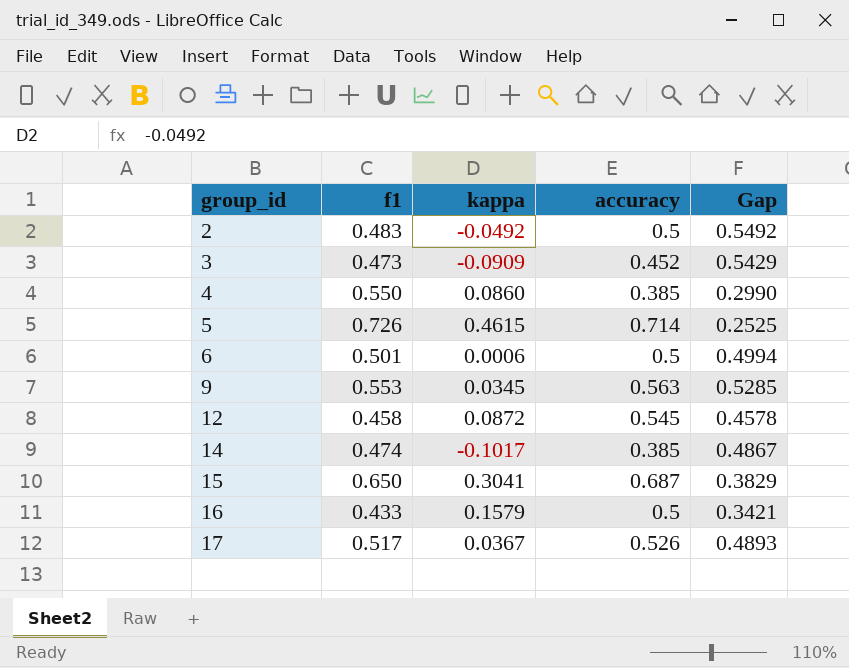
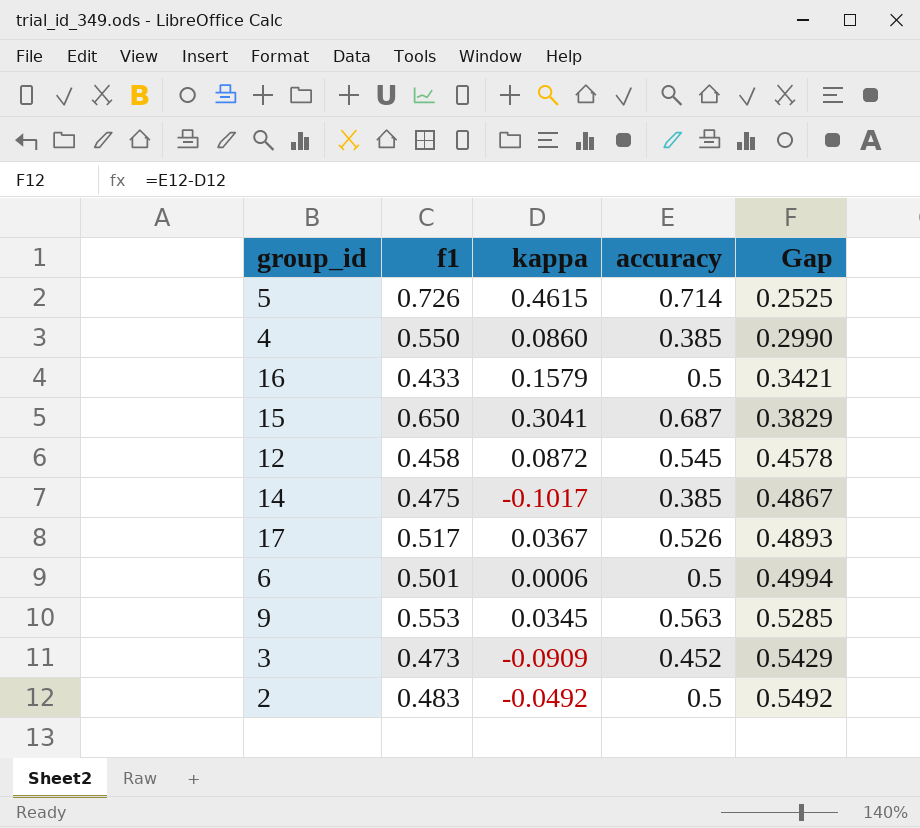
row order: group_id ascending -> Gap ascending
14 | f1: 0.474 -> 0.475

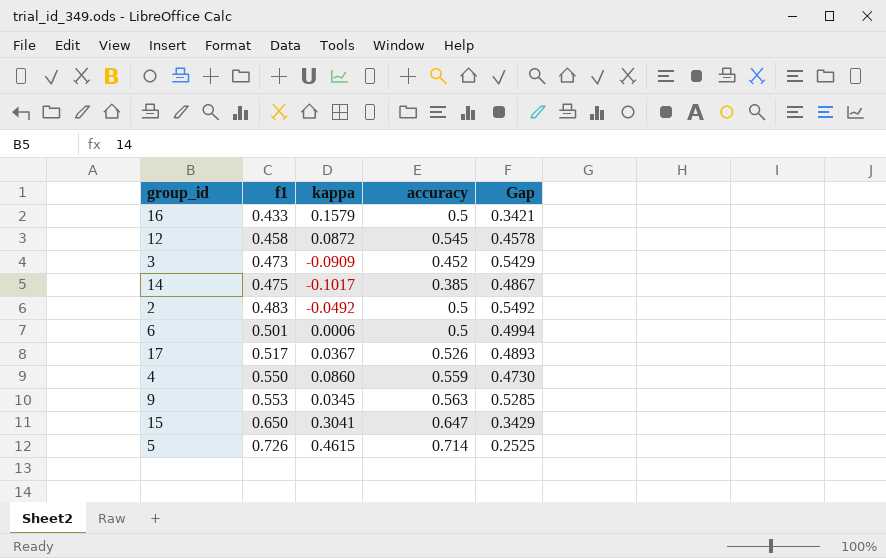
row order: Gap ascending -> f1 ascending
4 | accuracy: 0.385 -> 0.559
4 | Gap: 0.2990 -> 0.4730
15 | accuracy: 0.687 -> 0.647
15 | Gap: 0.3829 -> 0.3429

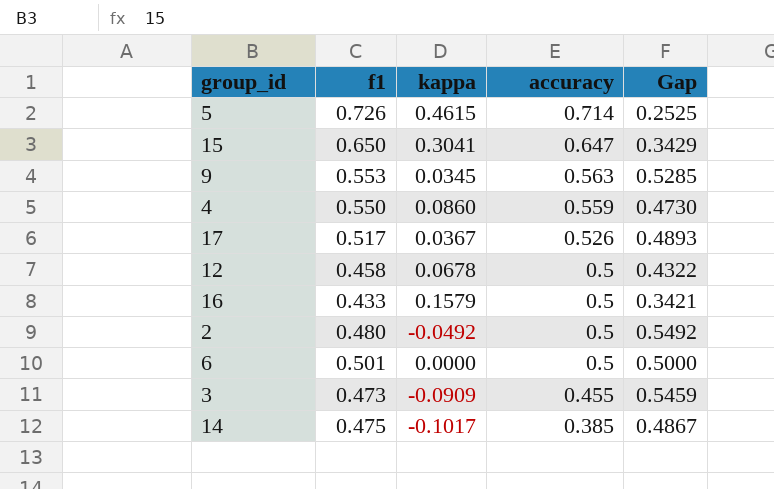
row order: f1 ascending -> accuracy descending
12 | kappa: 0.0872 -> 0.0678
12 | accuracy: 0.545 -> 0.5
12 | Gap: 0.4578 -> 0.4322
2 | f1: 0.483 -> 0.480
6 | kappa: 0.0006 -> 0.0000
6 | Gap: 0.4994 -> 0.5000
3 | accuracy: 0.452 -> 0.455
3 | Gap: 0.5429 -> 0.5459

